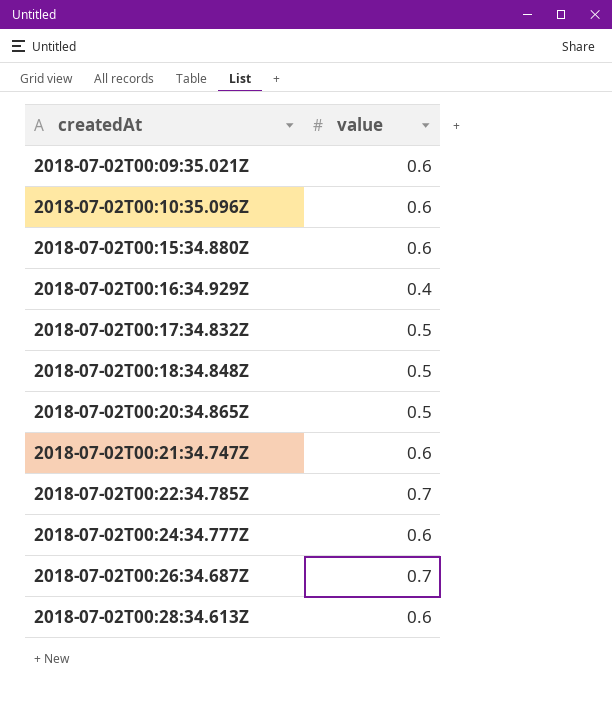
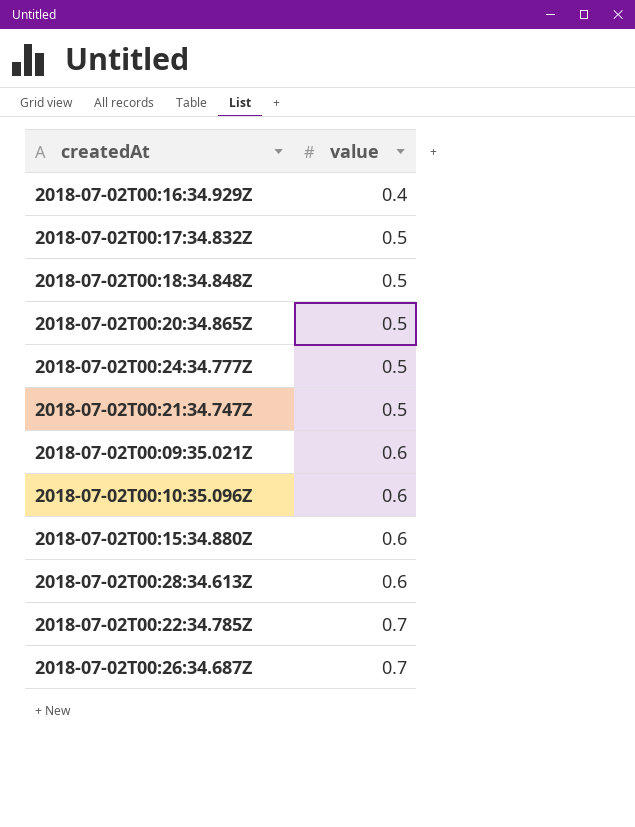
row order: createdAt ascending -> value ascending
2018-07-02T00:24:34.777Z | value: 0.6 -> 0.5
2018-07-02T00:21:34.747Z | value: 0.6 -> 0.5

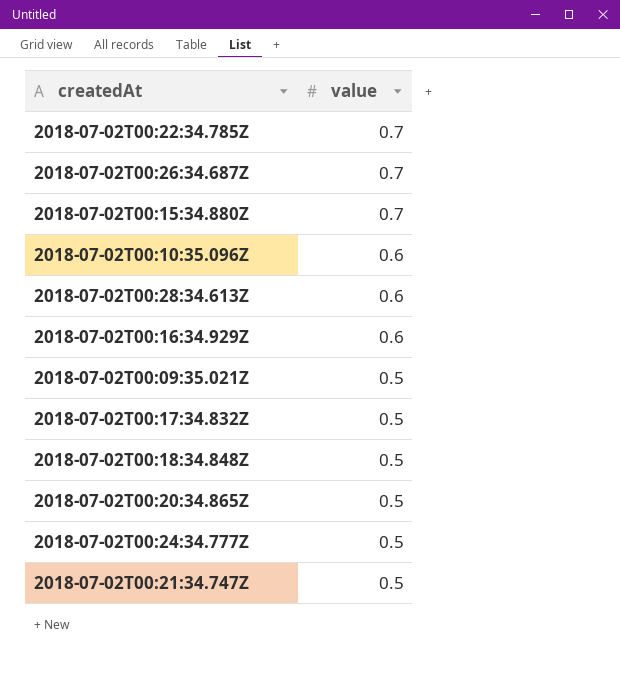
row order: value ascending -> value descending
2018-07-02T00:15:34.880Z | value: 0.6 -> 0.7
2018-07-02T00:16:34.929Z | value: 0.4 -> 0.6
2018-07-02T00:09:35.021Z | value: 0.6 -> 0.5

